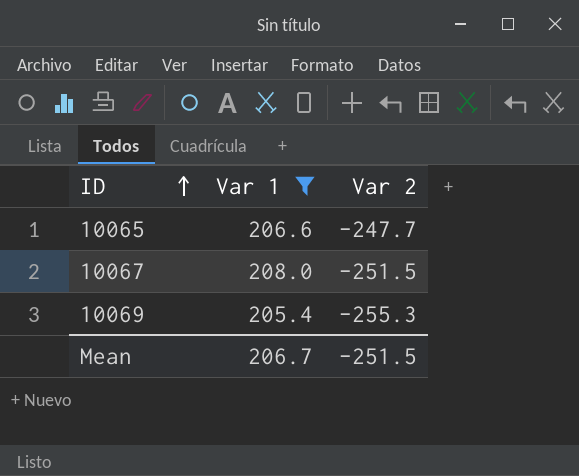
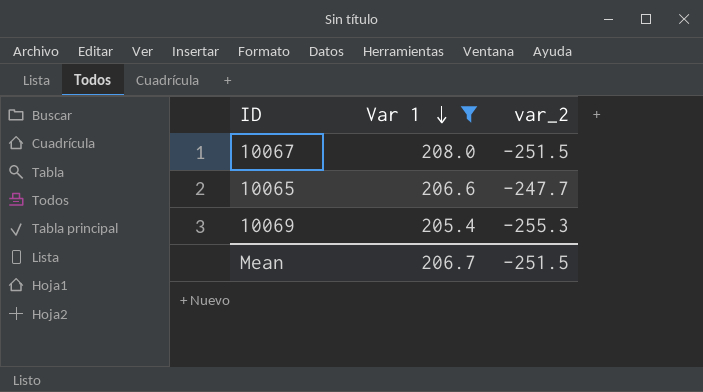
row order: ID ascending -> Var 1 descending
column name: Var 2 -> var_2

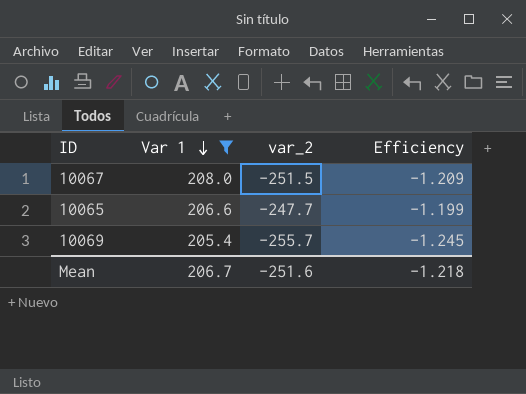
column Efficiency | formula: none -> [var_2] / [Var 1]
10069 | var_2: -255.3 -> -255.7
Mean | var_2: -251.5 -> -251.6

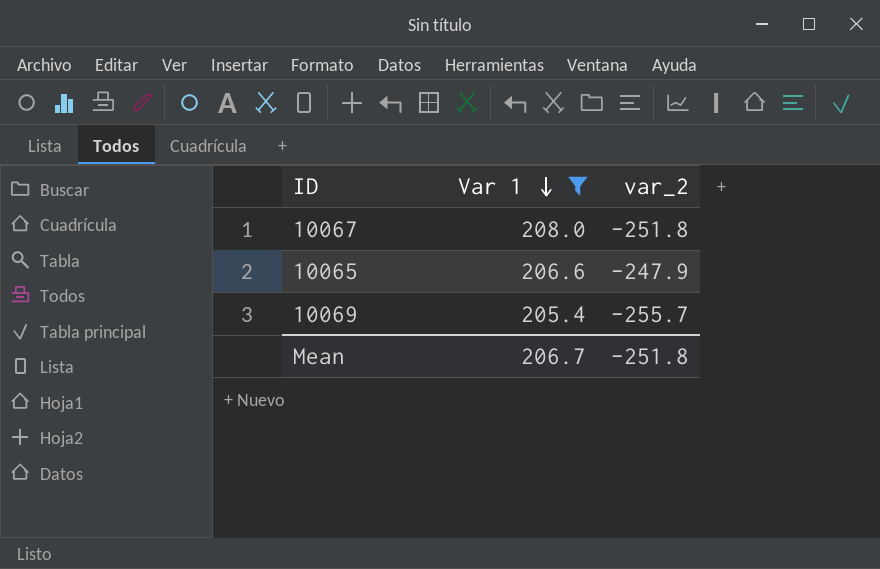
column Efficiency | formula: [var_2] / [Var 1] -> none
10067 | var_2: -251.5 -> -251.8
10065 | var_2: -247.7 -> -247.9
Mean | var_2: -251.6 -> -251.8

